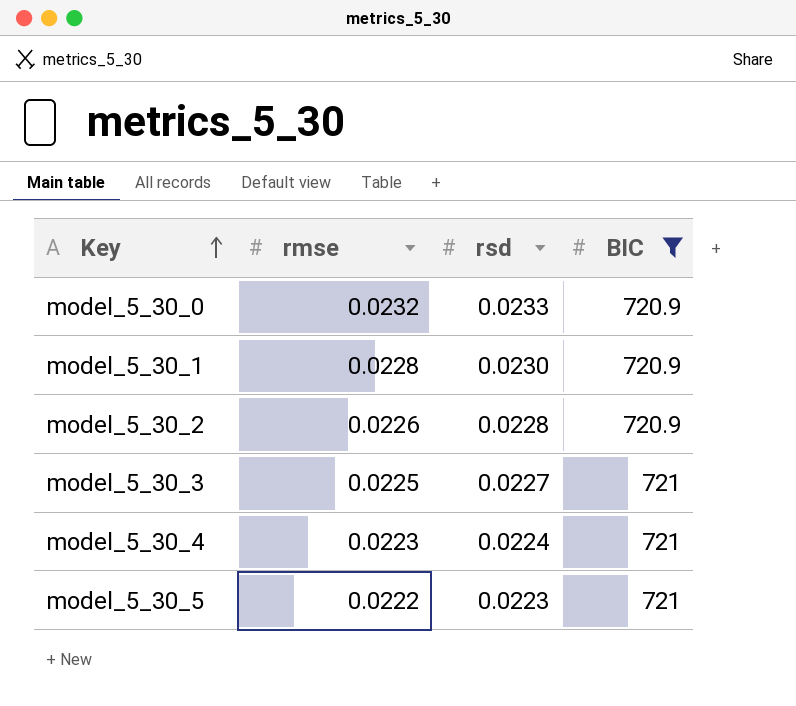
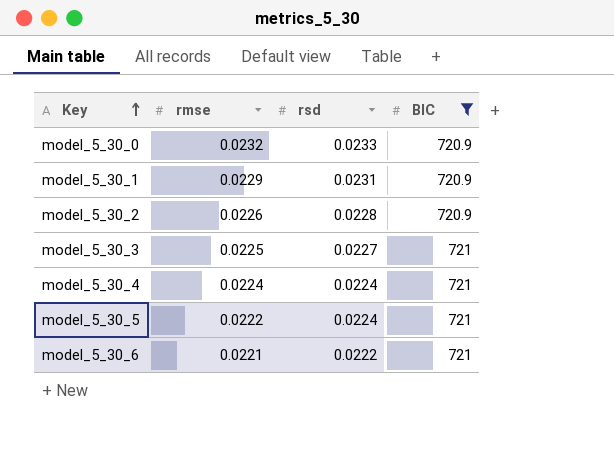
model_5_30_1 | rmse: 0.0228 -> 0.0229
model_5_30_1 | rsd: 0.0230 -> 0.0231
model_5_30_4 | rmse: 0.0223 -> 0.0224
model_5_30_5 | rsd: 0.0223 -> 0.0224
row model_5_30_6: none -> 0.0221 | 0.0222 | 721

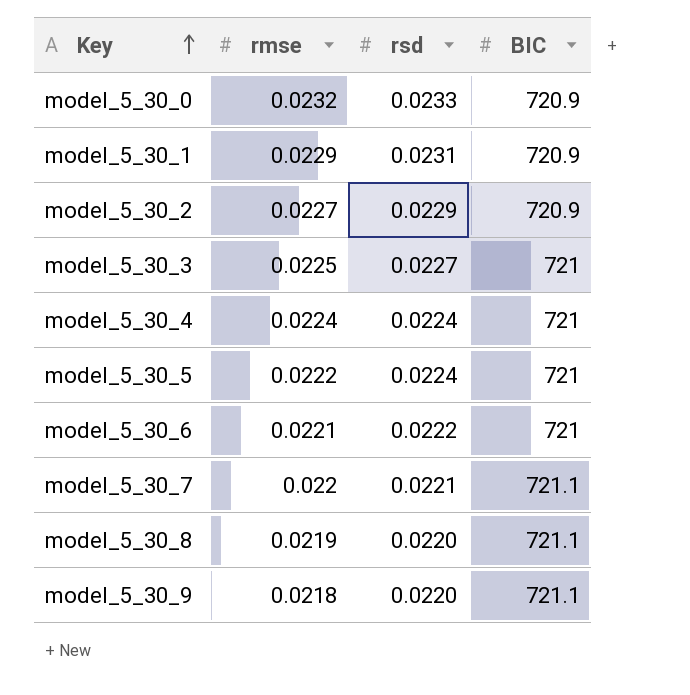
filter: BIC != 721.1 -> none
model_5_30_2 | rmse: 0.0226 -> 0.0227
model_5_30_2 | rsd: 0.0228 -> 0.0229

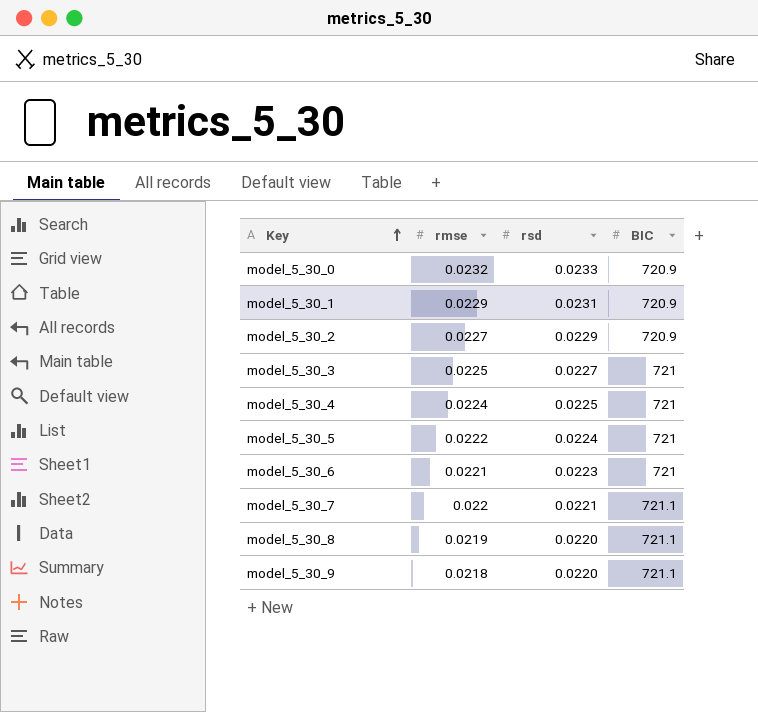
model_5_30_4 | rsd: 0.0224 -> 0.0225
model_5_30_6 | rsd: 0.0222 -> 0.0223

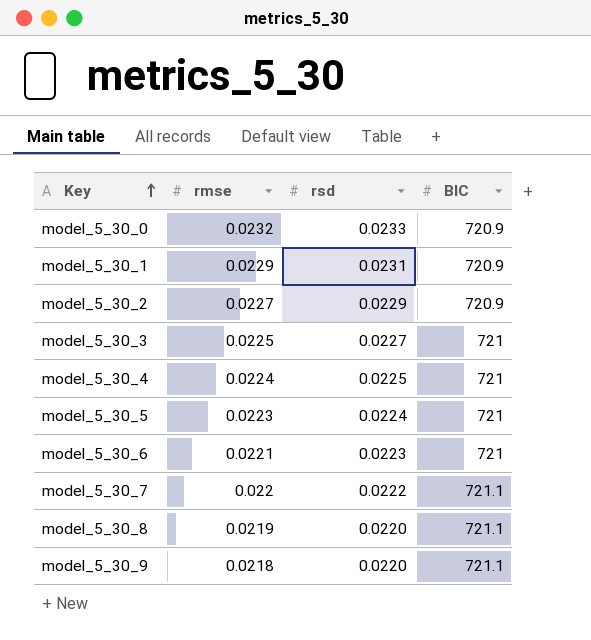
model_5_30_5 | rmse: 0.0222 -> 0.0223
model_5_30_7 | rsd: 0.0221 -> 0.0222

